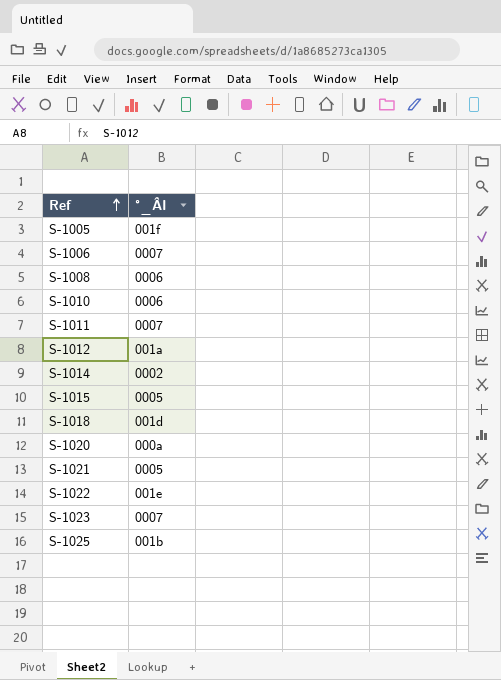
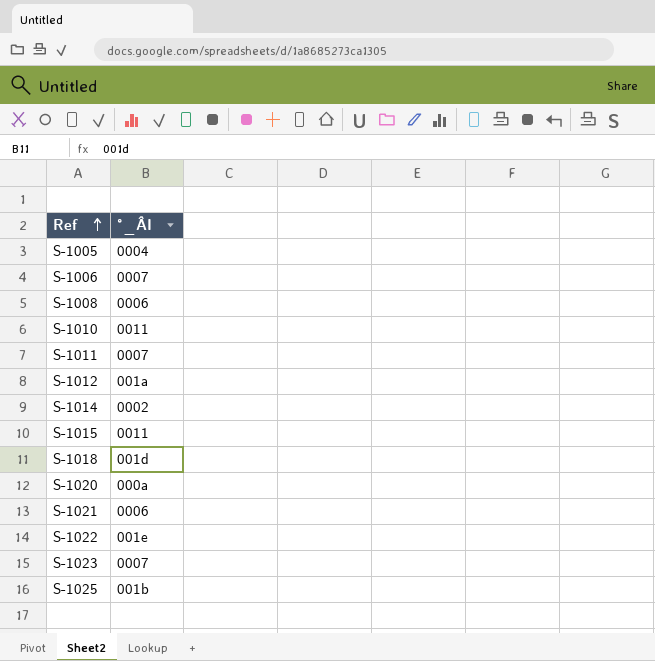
S-1005 | °_ÂI: 001f -> 0004
S-1010 | °_ÂI: 0006 -> 0011
S-1015 | °_ÂI: 0005 -> 0011
S-1021 | °_ÂI: 0005 -> 0006

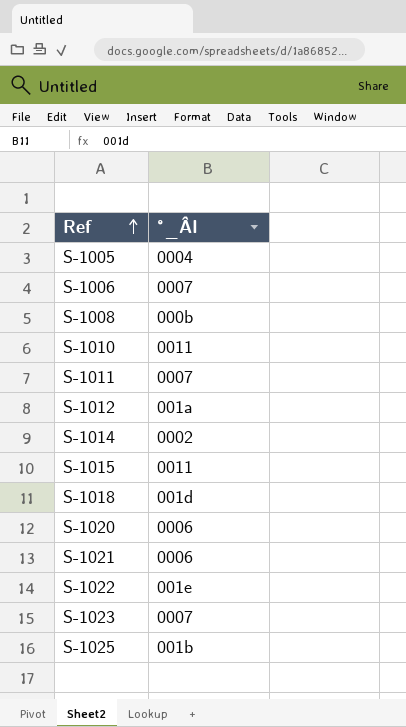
S-1008 | °_ÂI: 0006 -> 000b
S-1020 | °_ÂI: 000a -> 0006

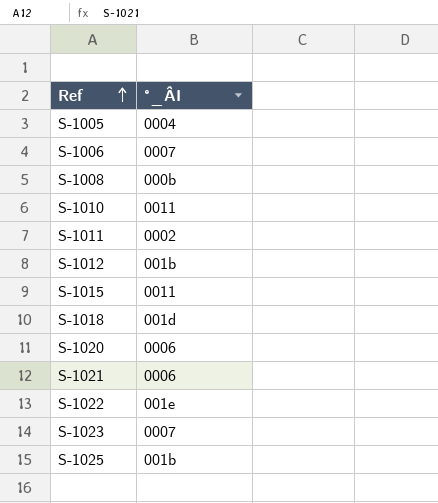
row S-1014: 0002 -> none
S-1011 | °_ÂI: 0007 -> 0002
S-1012 | °_ÂI: 001a -> 001b

